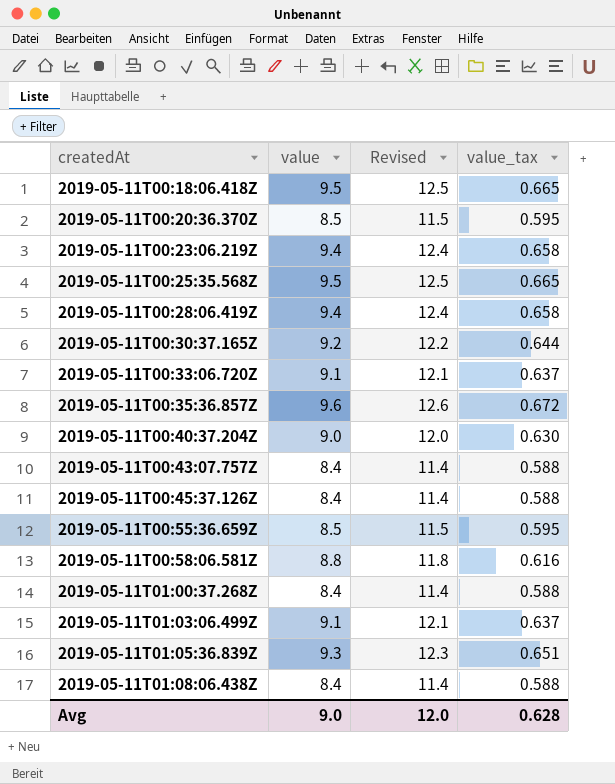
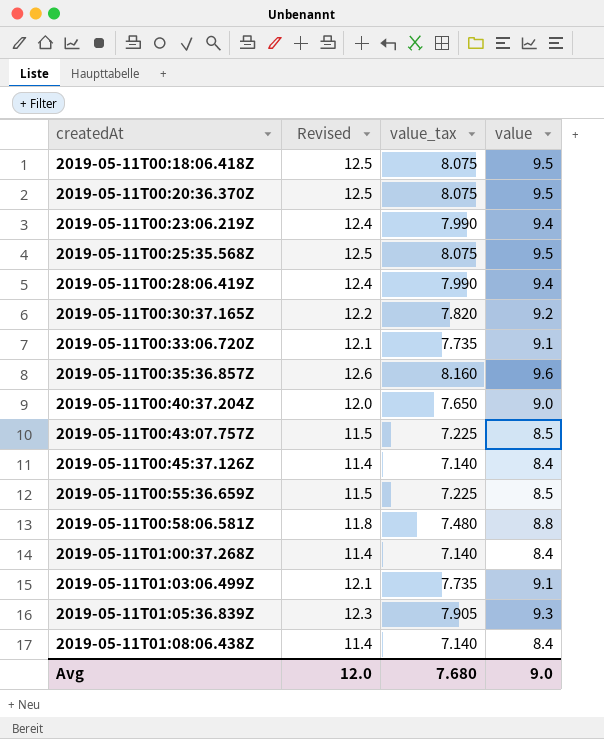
column value_tax | formula: [value] * 0.07 -> [value] * 0.85
column value | position: 2 -> 4
2019-05-11T00:20:36.370Z | Revised: 11.5 -> 12.5
2019-05-11T00:20:36.370Z | value: 8.5 -> 9.5
2019-05-11T00:43:07.757Z | Revised: 11.4 -> 11.5
2019-05-11T00:43:07.757Z | value: 8.4 -> 8.5
Avg | value_tax: 0.628 -> 7.680

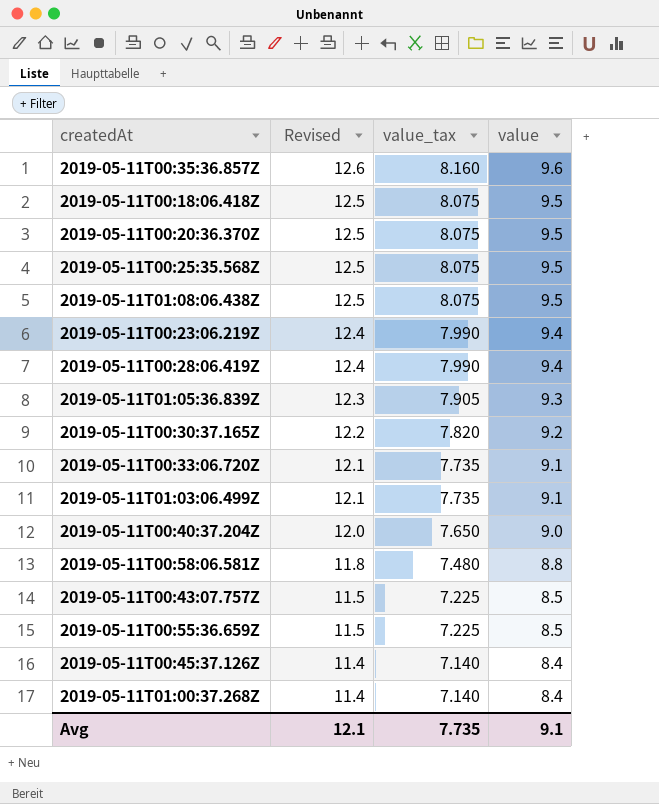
row order: createdAt ascending -> Revised descending
2019-05-11T01:08:06.438Z | Revised: 11.4 -> 12.5
2019-05-11T01:08:06.438Z | value_tax: 7.140 -> 8.075
2019-05-11T01:08:06.438Z | value: 8.4 -> 9.5
Avg | Revised: 12.0 -> 12.1
Avg | value_tax: 7.680 -> 7.735
Avg | value: 9.0 -> 9.1

